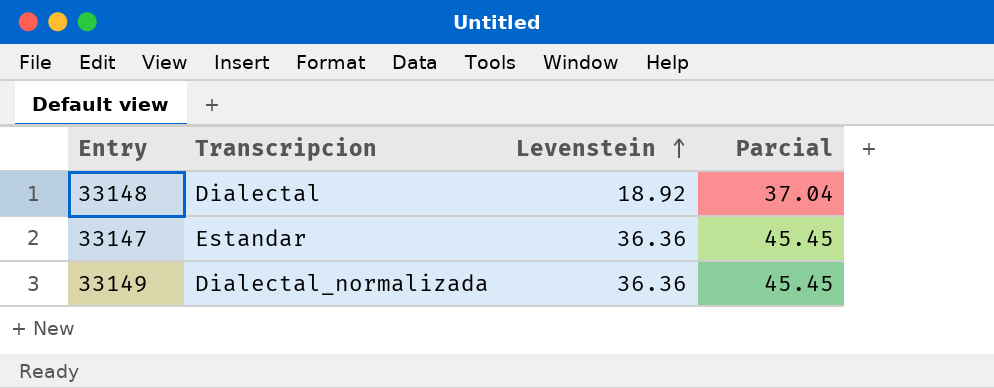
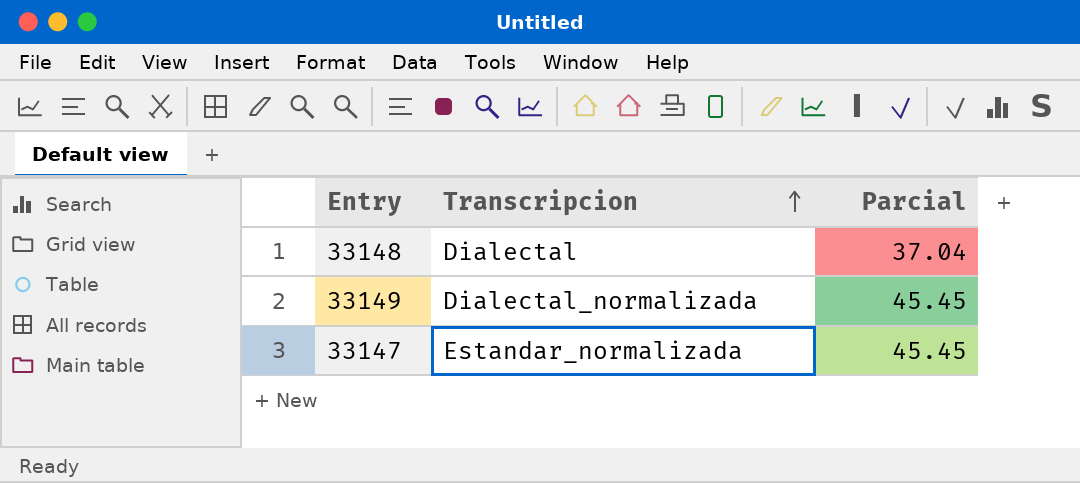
row order: Levenstein ascending -> Transcripcion ascending
column Levenstein | position: 3 -> none
33147 | Transcripcion: Estandar -> Estandar_normalizada

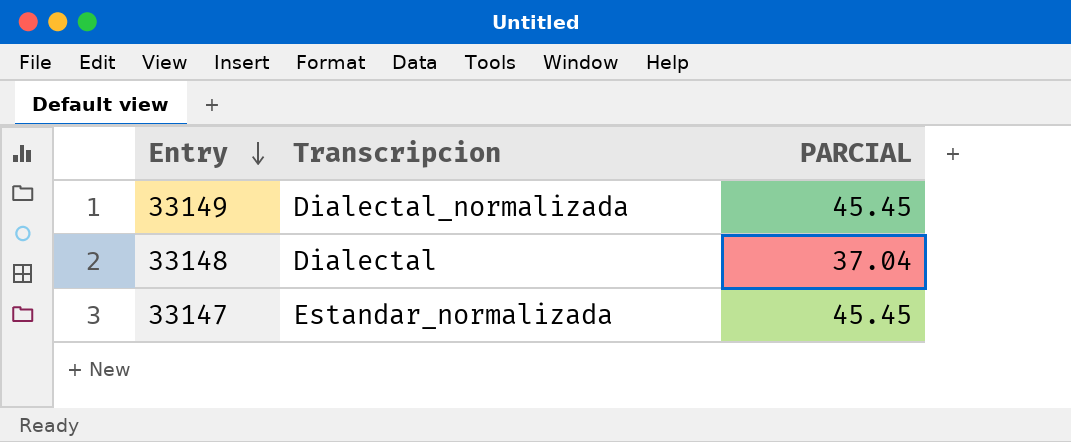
row order: Transcripcion ascending -> Entry descending
column name: Parcial -> PARCIAL

